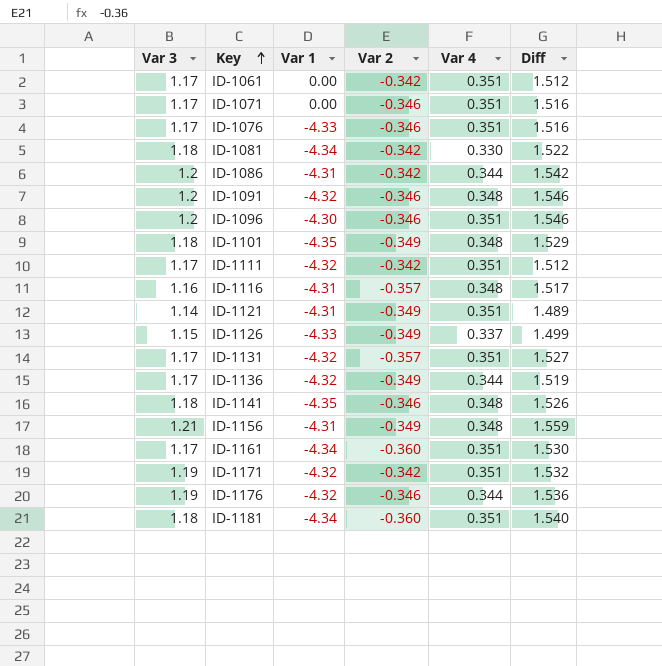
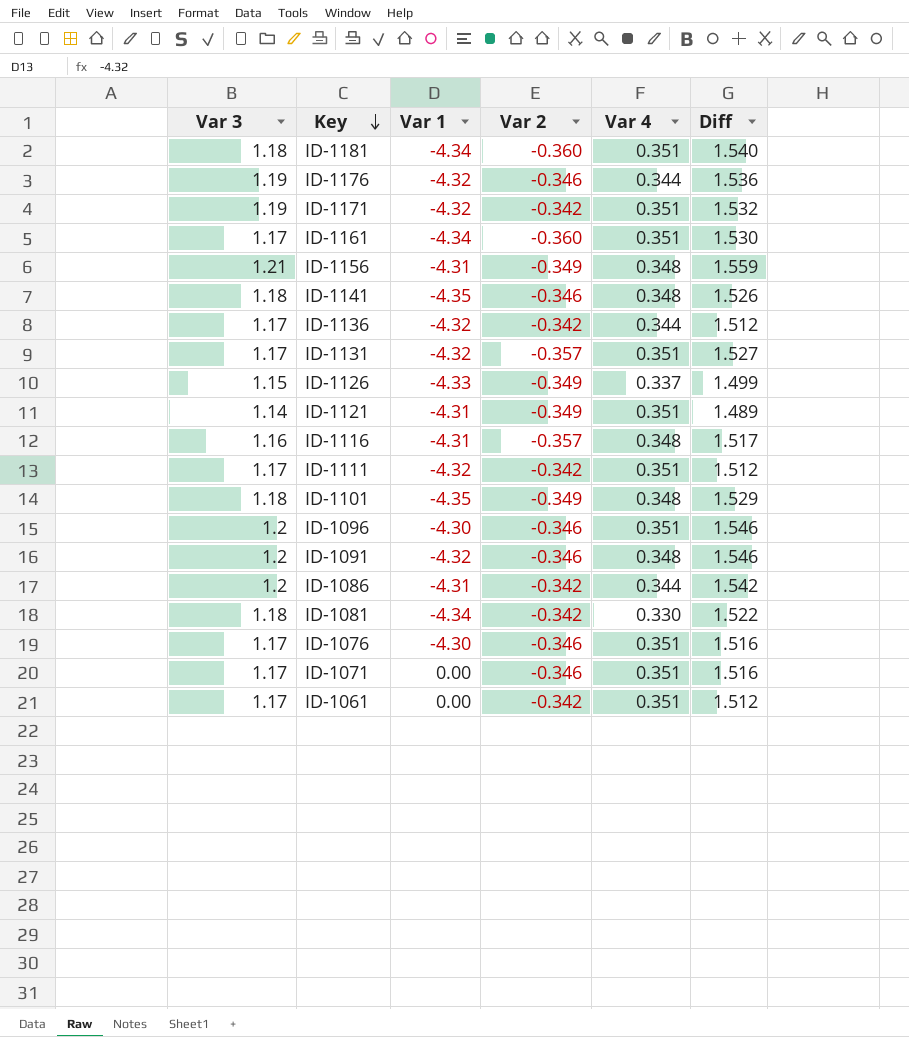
row order: Key ascending -> Key descending
ID-1136 | Var 2: -0.349 -> -0.342
ID-1136 | Diff: 1.519 -> 1.512
ID-1076 | Var 1: -4.33 -> -4.30

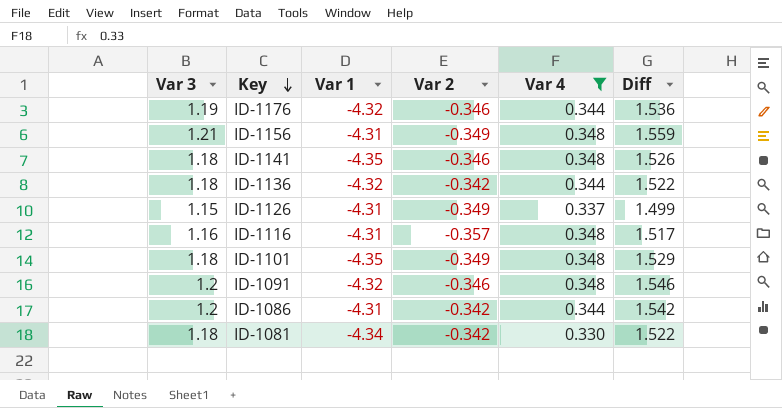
filter: none -> Var 4 != 0.351
ID-1136 | Var 3: 1.17 -> 1.18
ID-1136 | Diff: 1.512 -> 1.522
ID-1126 | Var 1: -4.33 -> -4.31

